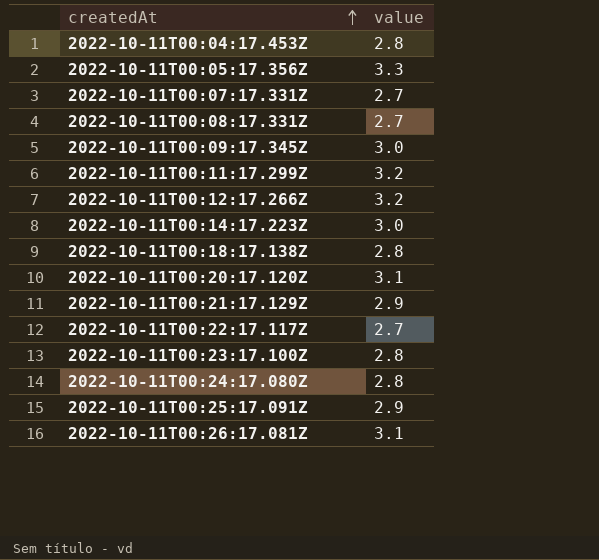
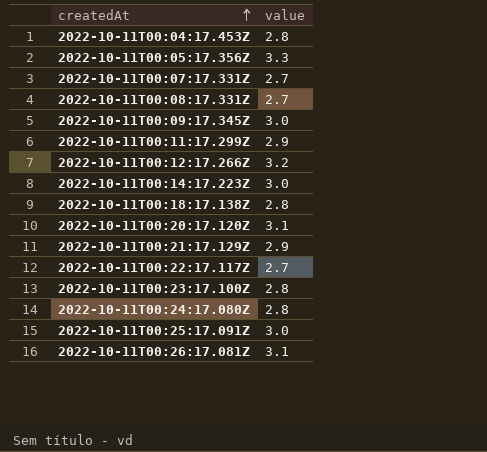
2022-10-11T00:11:17.299Z | value: 3.2 -> 2.9
2022-10-11T00:25:17.091Z | value: 2.9 -> 3.0

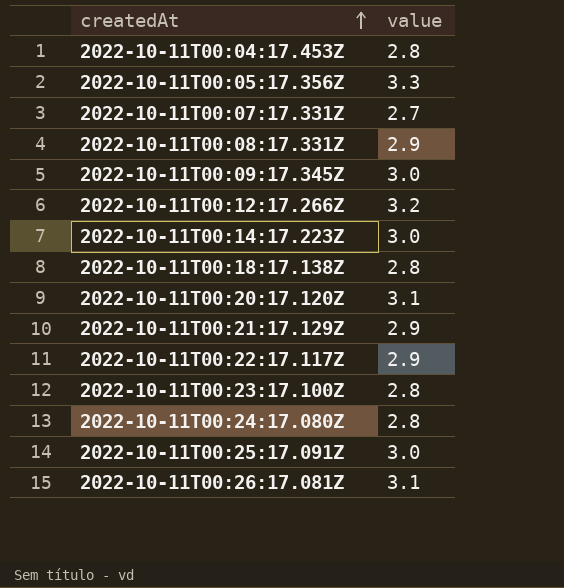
row 2022-10-11T00:11:17.299Z: 2.9 -> none
2022-10-11T00:08:17.331Z | value: 2.7 -> 2.9
2022-10-11T00:22:17.117Z | value: 2.7 -> 2.9

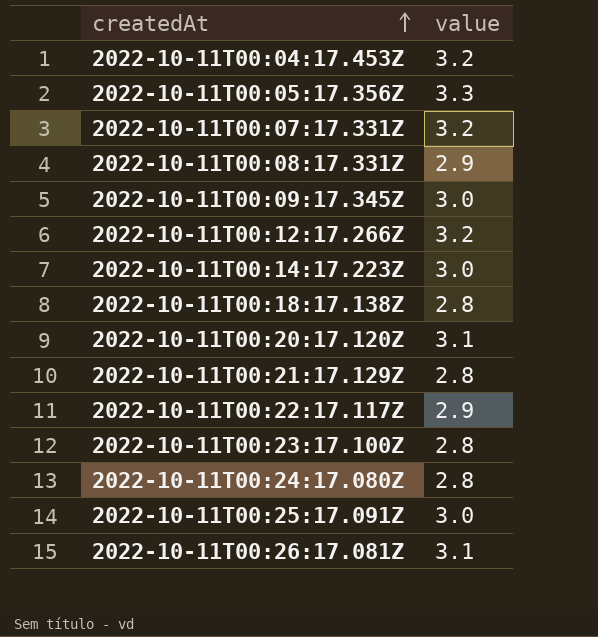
2022-10-11T00:04:17.453Z | value: 2.8 -> 3.2
2022-10-11T00:07:17.331Z | value: 2.7 -> 3.2
2022-10-11T00:21:17.129Z | value: 2.9 -> 2.8

